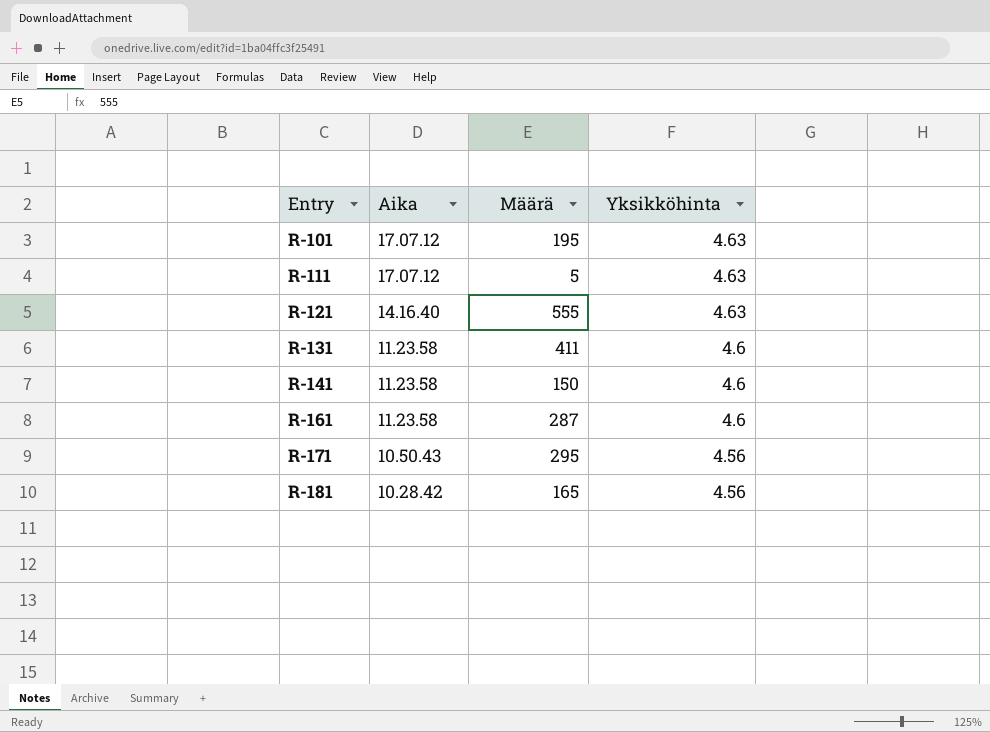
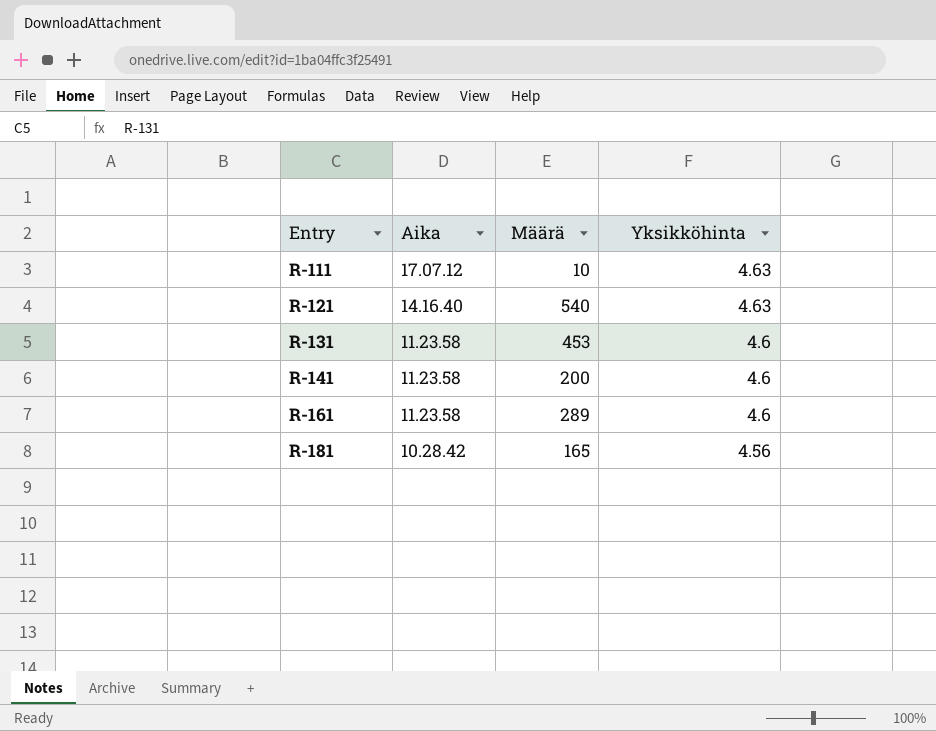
row R-101: 17.07.12 | 195 | 4.63 -> none
row R-171: 10.50.43 | 295 | 4.56 -> none
R-111 | Määrä: 5 -> 10
R-121 | Määrä: 555 -> 540
R-131 | Määrä: 411 -> 453
R-141 | Määrä: 150 -> 200
R-161 | Määrä: 287 -> 289

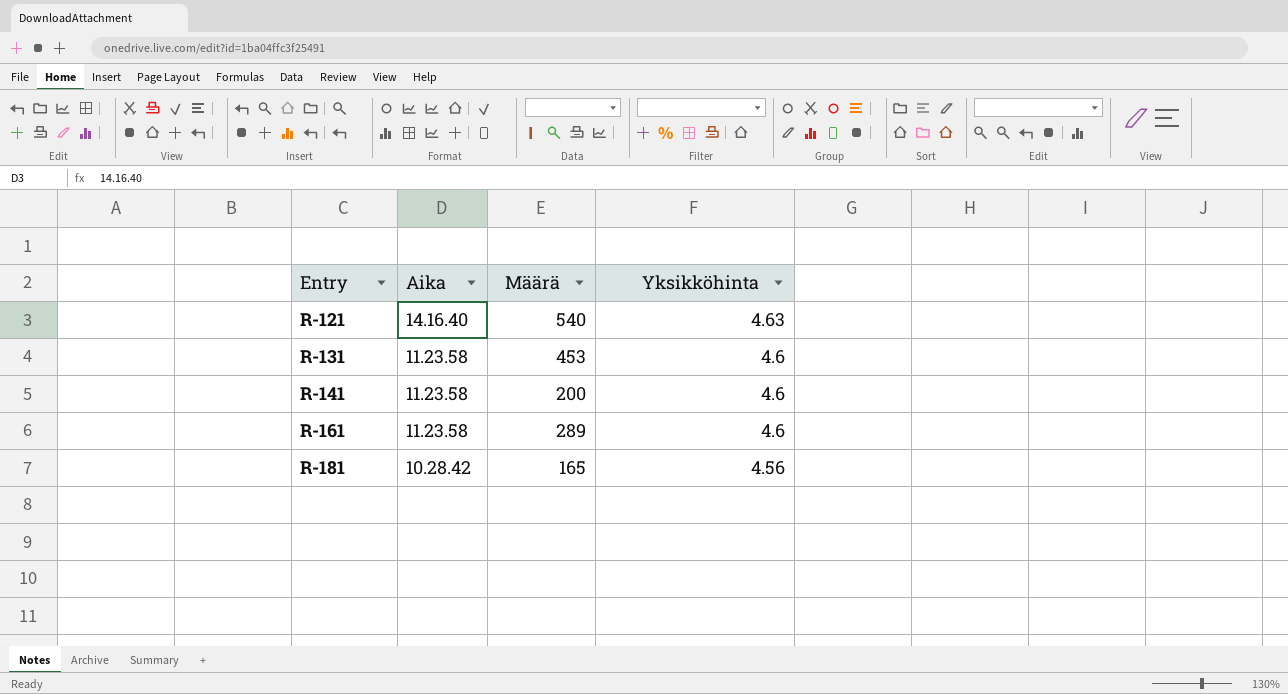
row R-111: 17.07.12 | 10 | 4.63 -> none

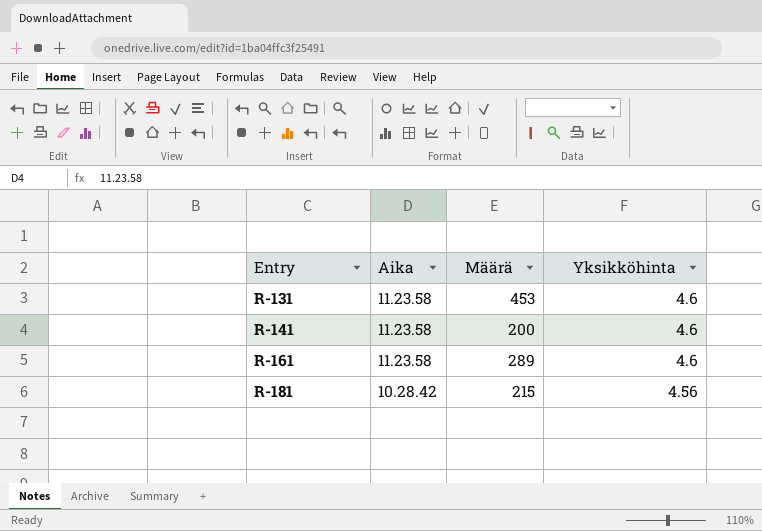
row R-121: 14.16.40 | 540 | 4.63 -> none
R-181 | Määrä: 165 -> 215

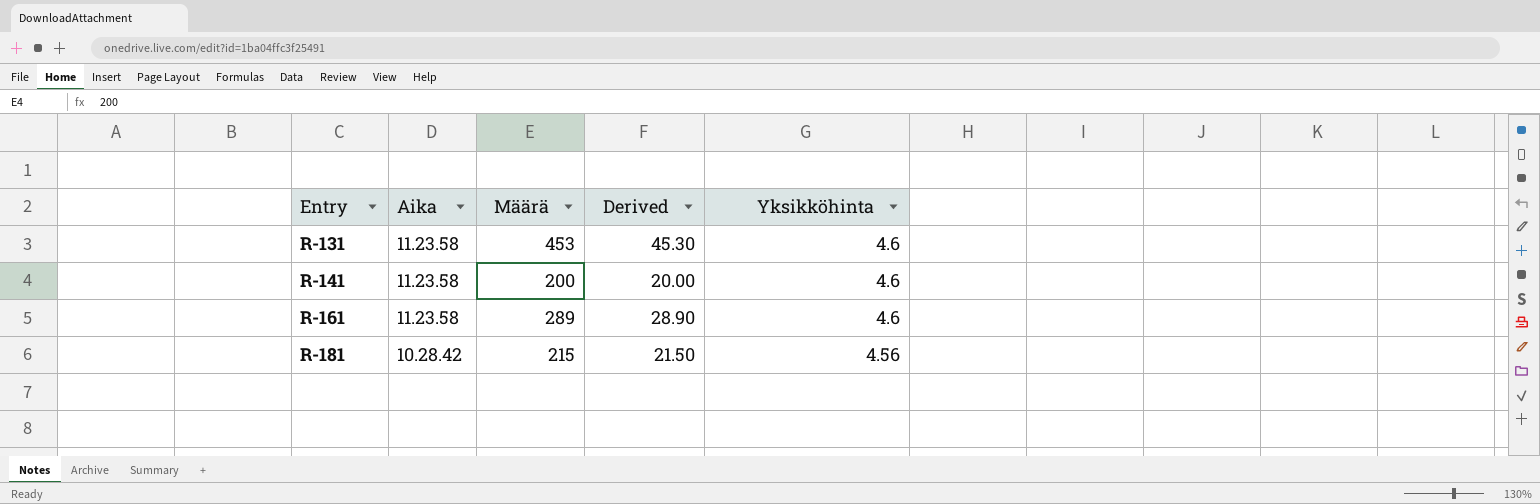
column Derived | formula: none -> [Määrä] * 0.1

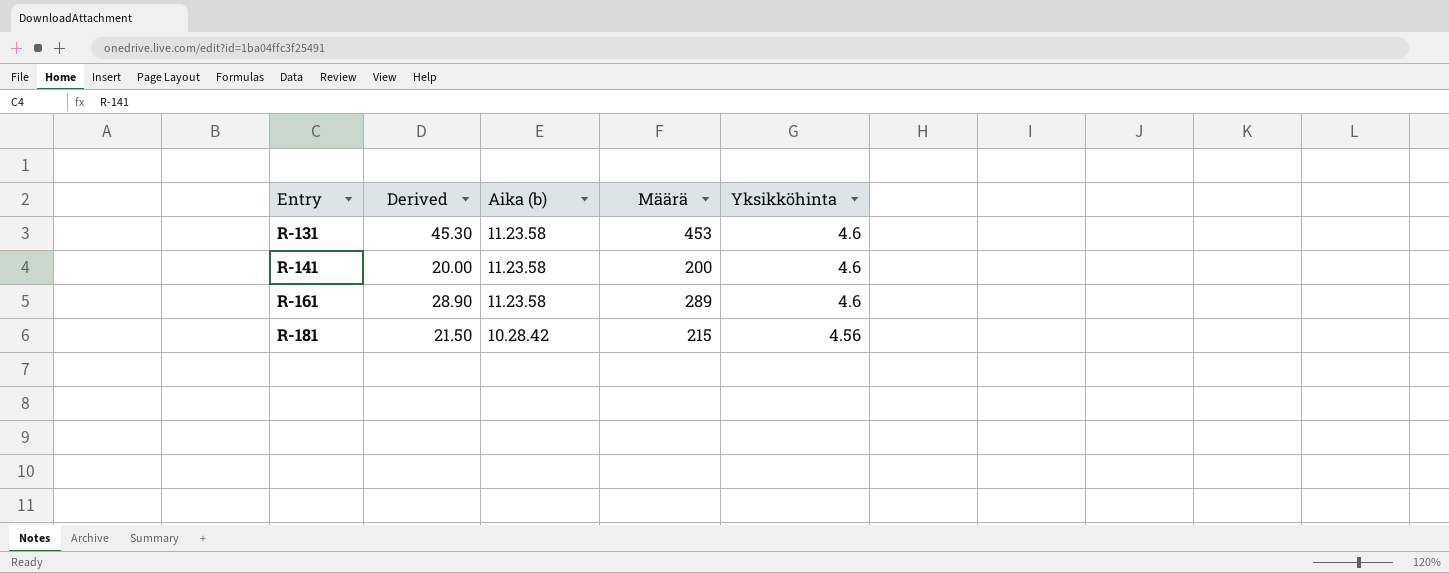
column Derived | position: 4 -> 2
column name: Aika -> Aika (b)

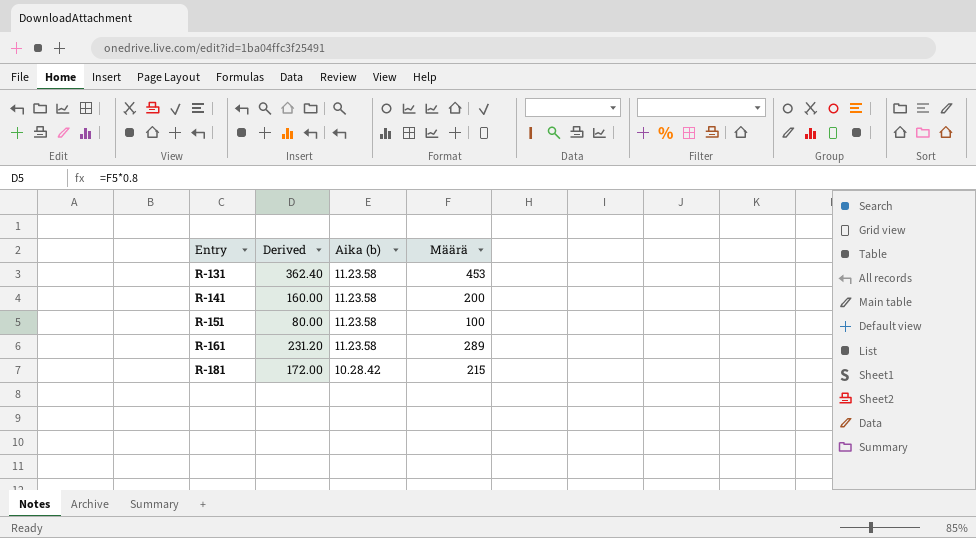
column Yksikköhinta | position: 5 -> none
column Derived | formula: [Määrä] * 0.1 -> [Määrä] * 0.8
row R-151: none -> 80.00 | 11.23.58 | 100

